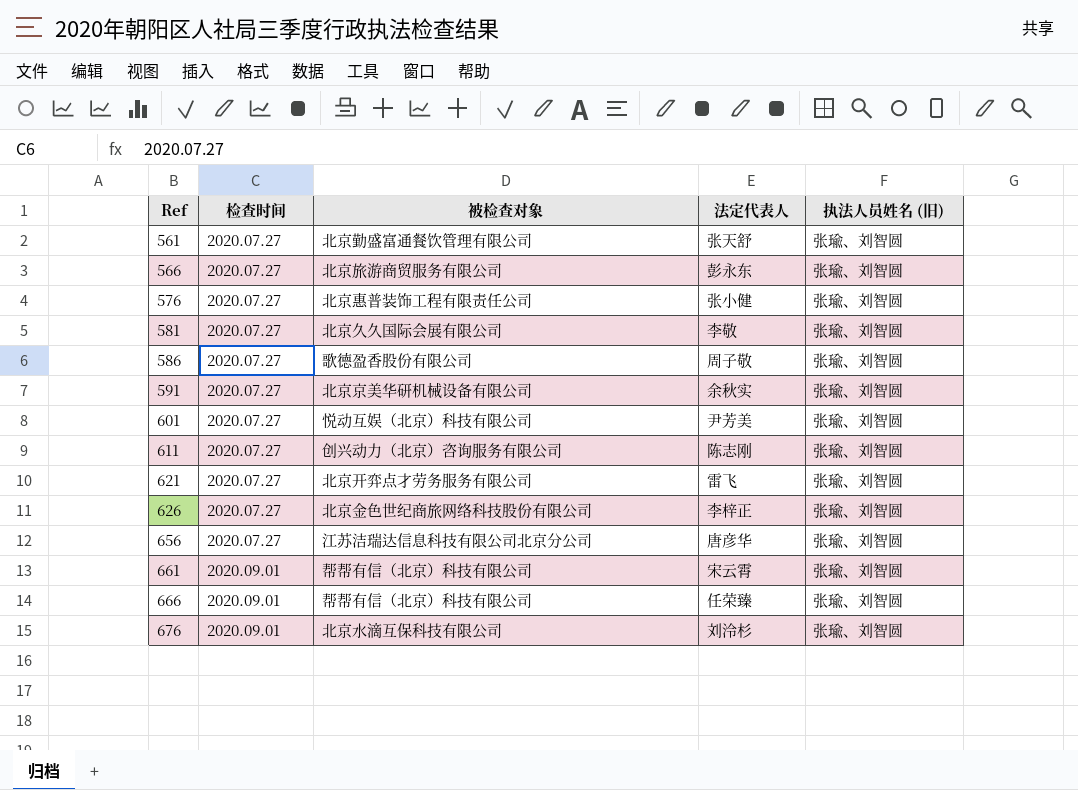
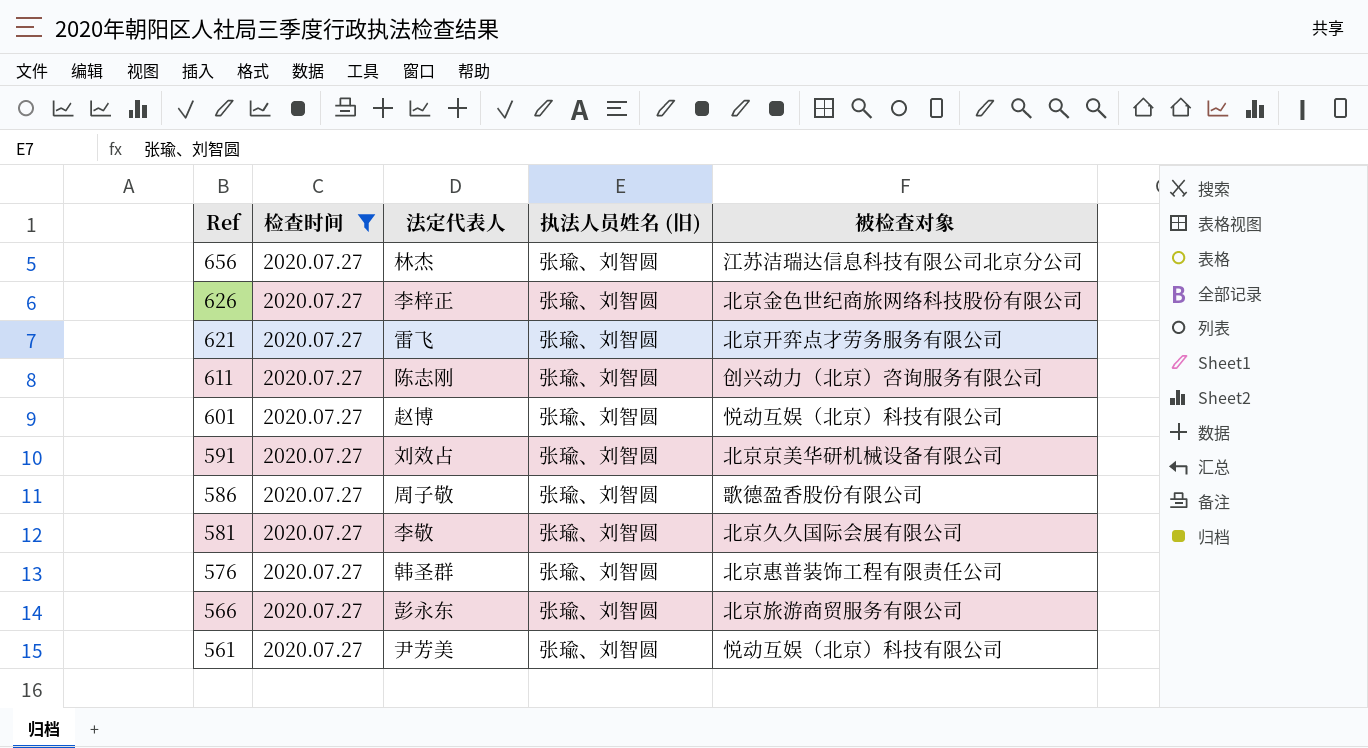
filter: none -> 检查时间 = 2020.07.27
row order: Ref ascending -> Ref descending
column 被检查对象 | position: 3 -> 5
656 | 法定代表人: 唐彦华 -> 林杰
601 | 法定代表人: 尹芳美 -> 赵博
591 | 法定代表人: 余秋实 -> 刘效占
576 | 法定代表人: 张小健 -> 韩圣群
561 | 法定代表人: 张天舒 -> 尹芳美
561 | 被检查对象: 北京勤盛富通餐饮管理有限公司 -> 悦动互娱（北京）科技有限公司

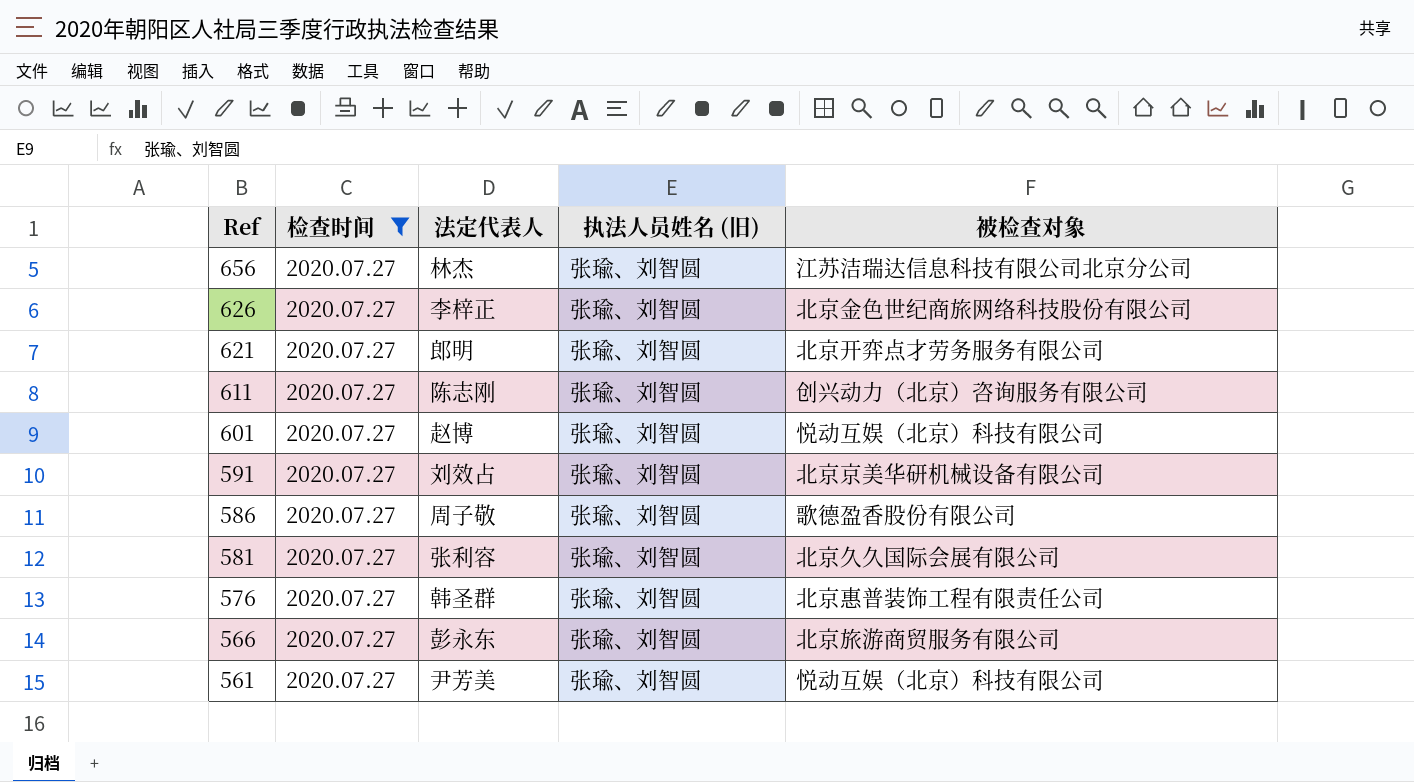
621 | 法定代表人: 雷飞 -> 郎明
581 | 法定代表人: 李敬 -> 张利容

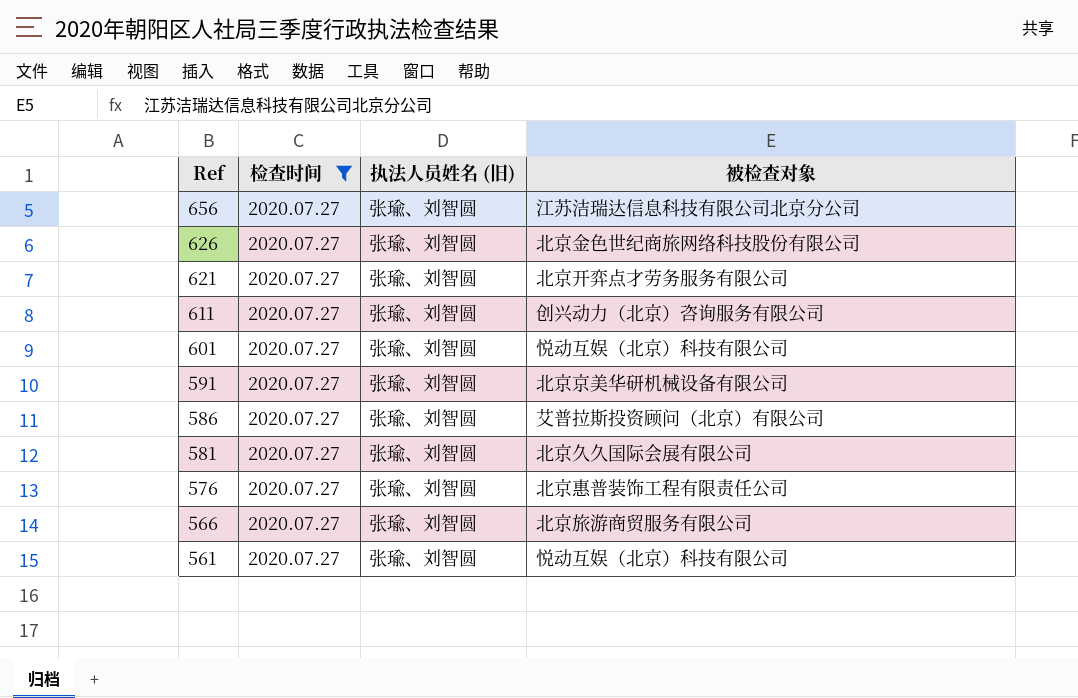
column 法定代表人 | position: 3 -> none
586 | 被检查对象: 歌德盈香股份有限公司 -> 艾普拉斯投资顾问（北京）有限公司

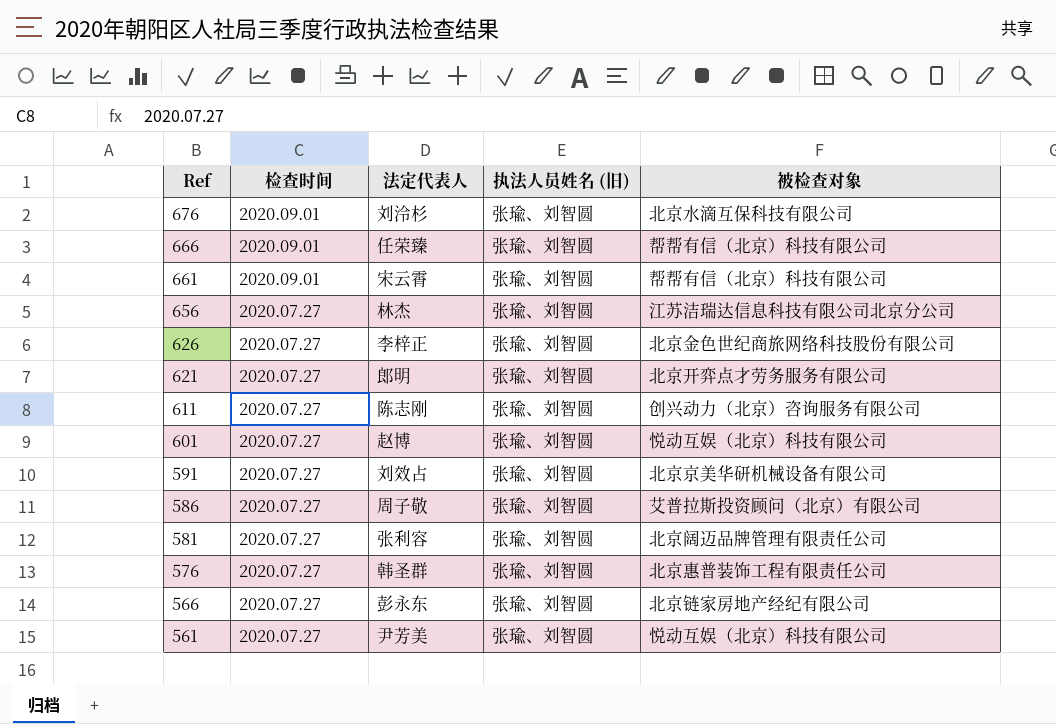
filter: 检查时间 = 2020.07.27 -> none
column 法定代表人 | position: none -> 3
581 | 被检查对象: 北京久久国际会展有限公司 -> 北京阔迈品牌管理有限责任公司
566 | 被检查对象: 北京旅游商贸服务有限公司 -> 北京链家房地产经纪有限公司

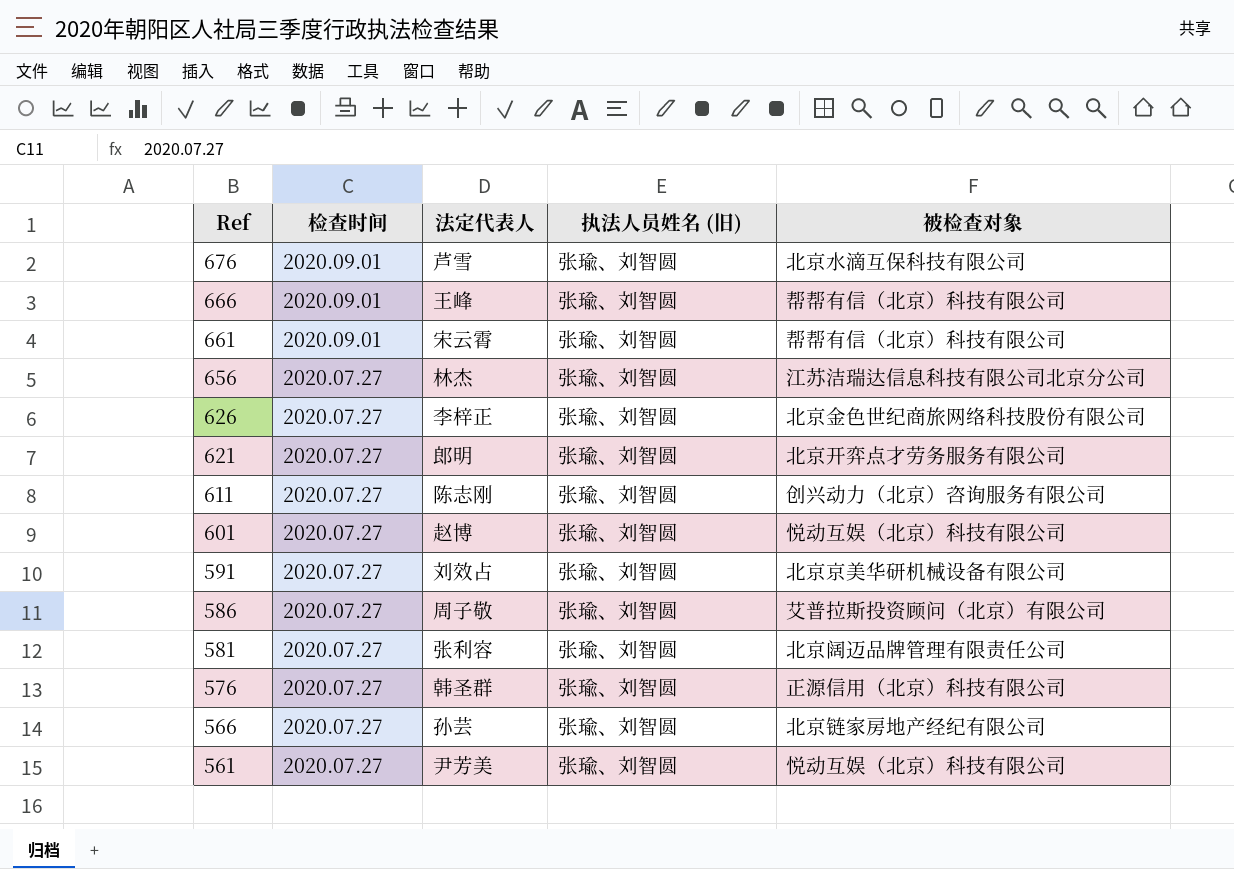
676 | 法定代表人: 刘泠杉 -> 芦雪
666 | 法定代表人: 任荣臻 -> 王峰
576 | 被检查对象: 北京惠普装饰工程有限责任公司 -> 正源信用（北京）科技有限公司
566 | 法定代表人: 彭永东 -> 孙芸

